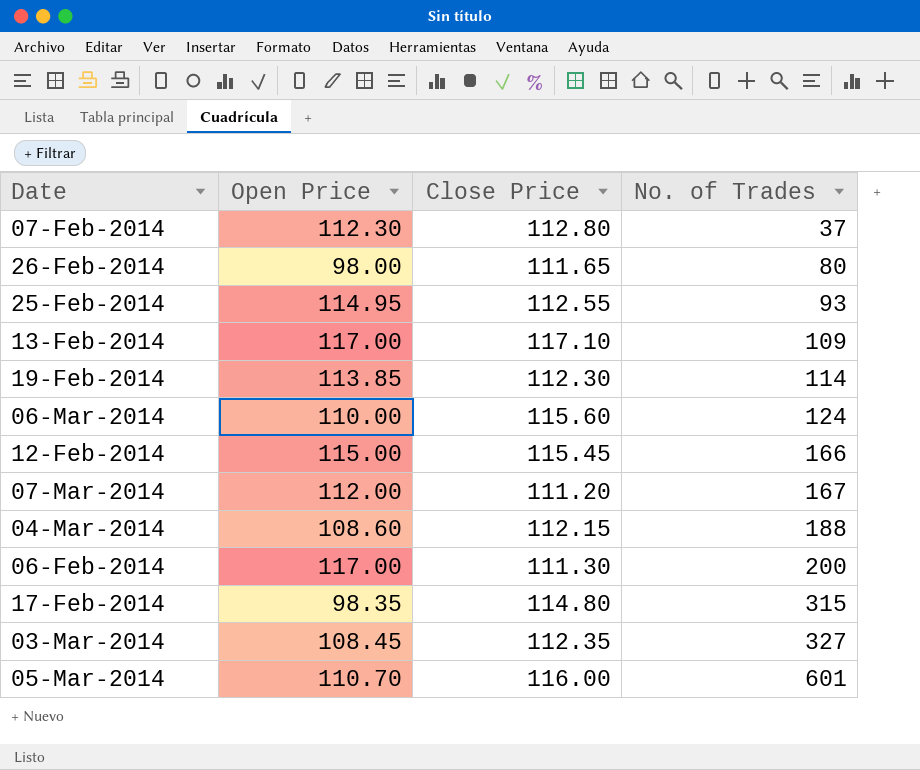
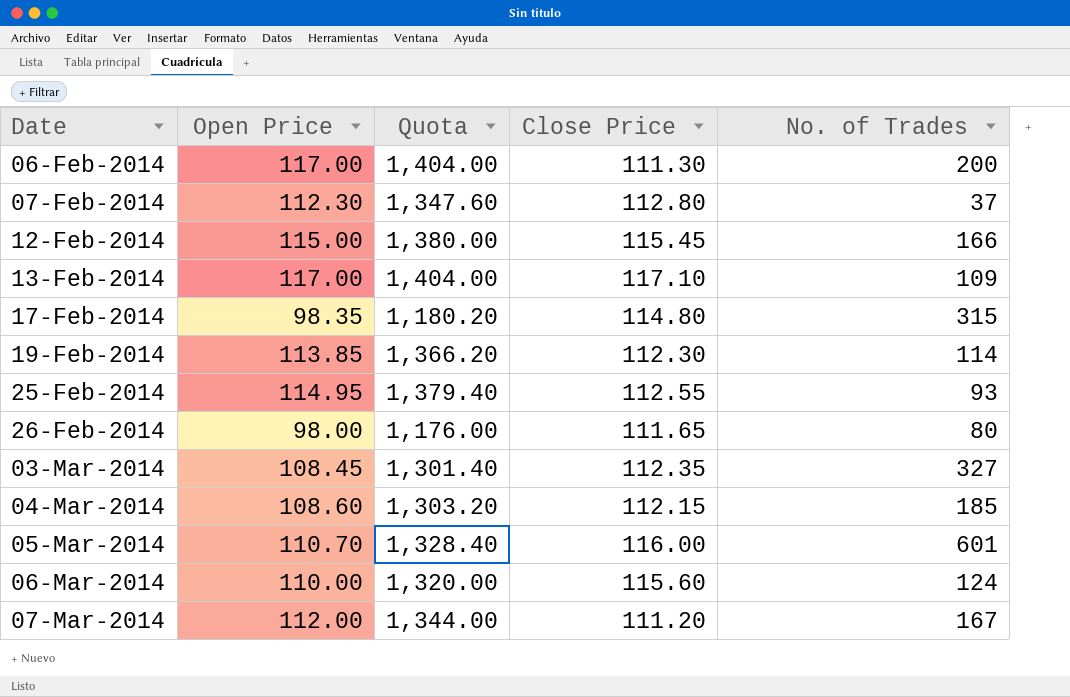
row order: No. of Trades ascending -> Date ascending
column Quota | formula: none -> [Open Price] * 12
04-Mar-2014 | No. of Trades: 188 -> 185

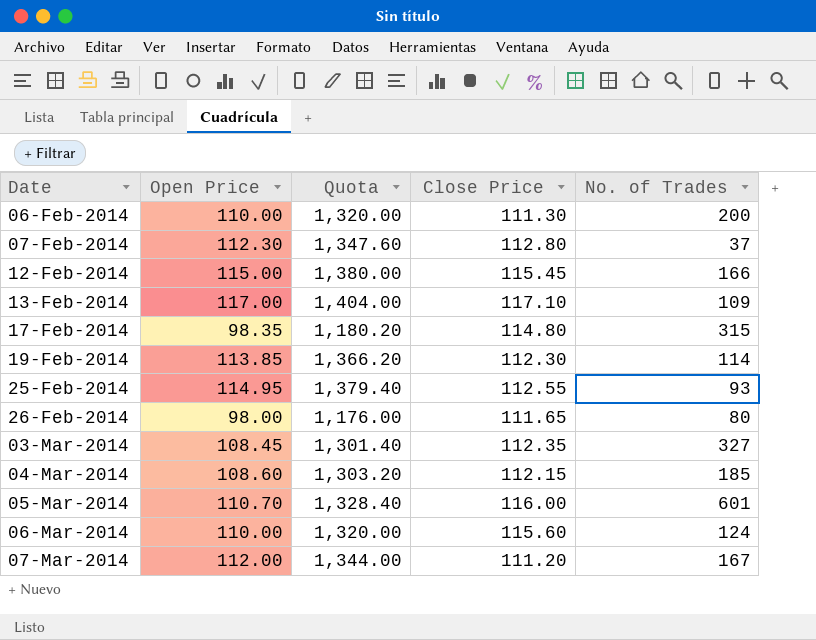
06-Feb-2014 | Open Price: 117.00 -> 110.00
06-Feb-2014 | Quota: 1,404.00 -> 1,320.00

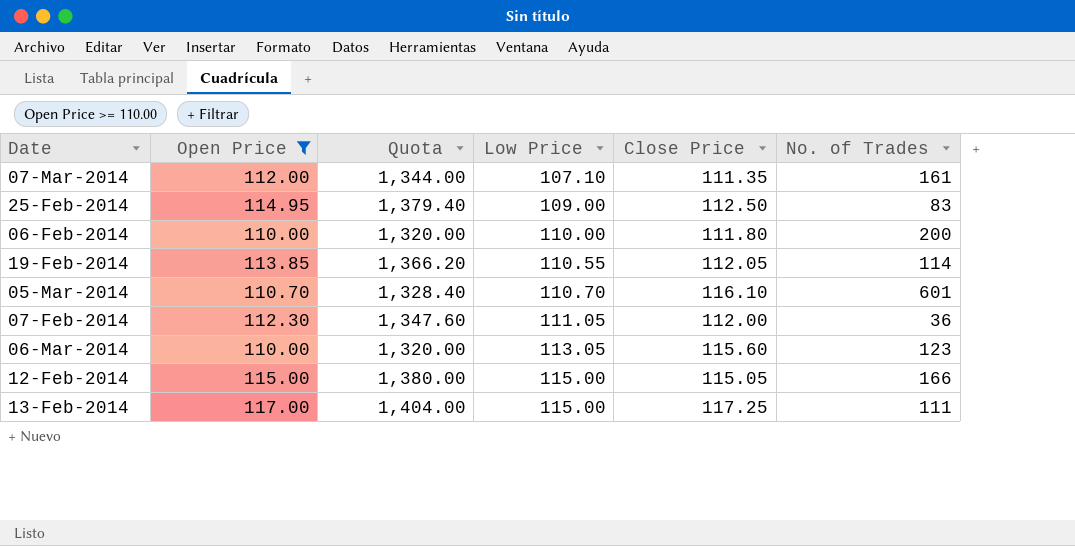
filter: none -> Open Price >= 110.00
row order: Date ascending -> Low Price ascending
column Low Price | position: none -> 4
07-Mar-2014 | Close Price: 111.20 -> 111.35
07-Mar-2014 | No. of Trades: 167 -> 161
25-Feb-2014 | Close Price: 112.55 -> 112.50
25-Feb-2014 | No. of Trades: 93 -> 83
06-Feb-2014 | Close Price: 111.30 -> 111.80
19-Feb-2014 | Close Price: 112.30 -> 112.05
05-Mar-2014 | Close Price: 116.00 -> 116.10
07-Feb-2014 | Close Price: 112.80 -> 112.00
07-Feb-2014 | No. of Trades: 37 -> 36
06-Mar-2014 | No. of Trades: 124 -> 123
12-Feb-2014 | Close Price: 115.45 -> 115.05
13-Feb-2014 | Close Price: 117.10 -> 117.25
13-Feb-2014 | No. of Trades: 109 -> 111

